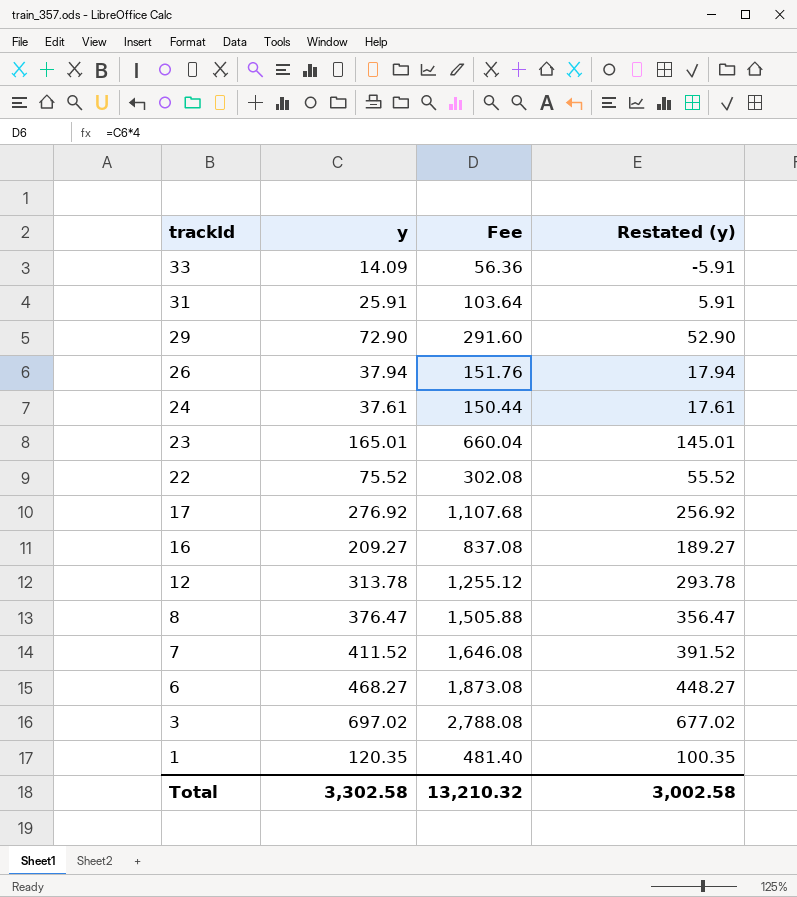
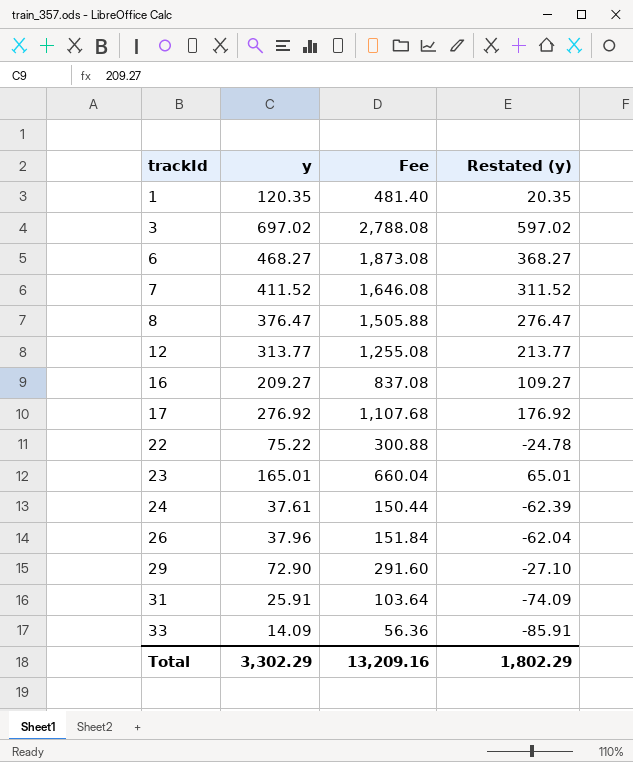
row order: trackId descending -> trackId ascending
column Restated (y) | formula: [y] - 20 -> [y] - 100
12 | y: 313.78 -> 313.77
12 | Fee: 1,255.12 -> 1,255.08
22 | y: 75.52 -> 75.22
22 | Fee: 302.08 -> 300.88
26 | y: 37.94 -> 37.96
26 | Fee: 151.76 -> 151.84
Total | y: 3,302.58 -> 3,302.29
Total | Fee: 13,210.32 -> 13,209.16
Total | Restated (y): 3,002.58 -> 1,802.29

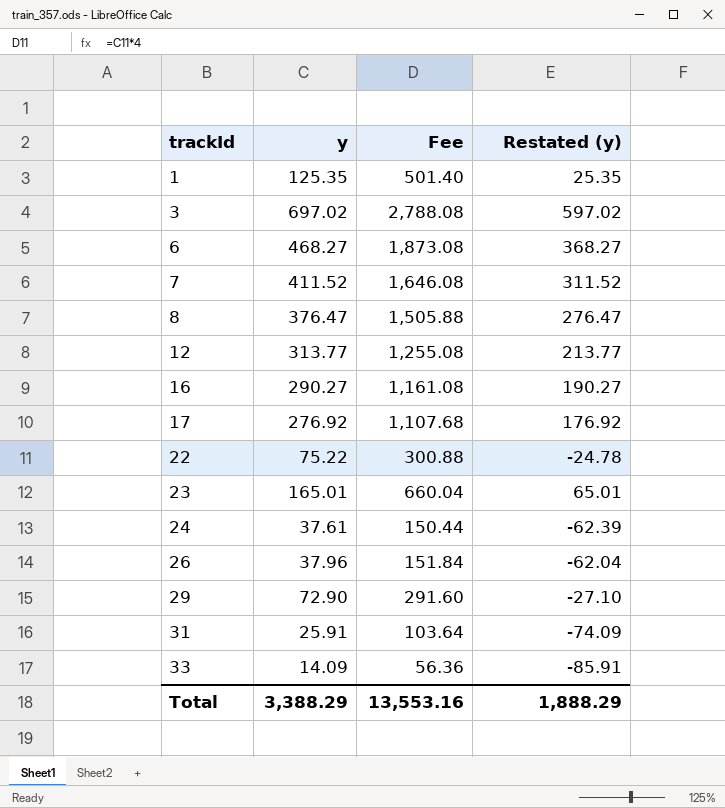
1 | y: 120.35 -> 125.35
1 | Fee: 481.40 -> 501.40
1 | Restated (y): 20.35 -> 25.35
16 | y: 209.27 -> 290.27
16 | Fee: 837.08 -> 1,161.08
16 | Restated (y): 109.27 -> 190.27
Total | y: 3,302.29 -> 3,388.29
Total | Fee: 13,209.16 -> 13,553.16
Total | Restated (y): 1,802.29 -> 1,888.29

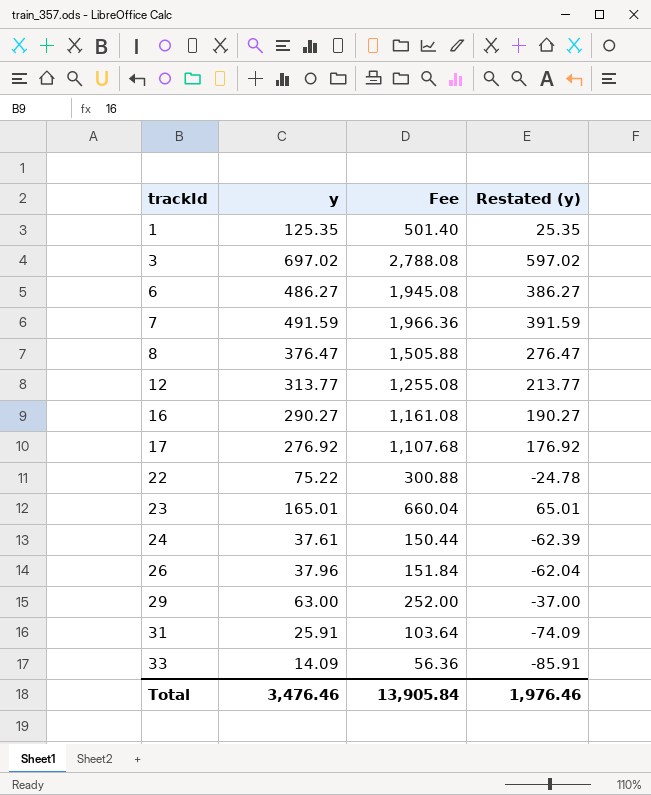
6 | y: 468.27 -> 486.27
6 | Fee: 1,873.08 -> 1,945.08
6 | Restated (y): 368.27 -> 386.27
7 | y: 411.52 -> 491.59
7 | Fee: 1,646.08 -> 1,966.36
7 | Restated (y): 311.52 -> 391.59
29 | y: 72.90 -> 63.00
29 | Fee: 291.60 -> 252.00
29 | Restated (y): -27.10 -> -37.00
Total | y: 3,388.29 -> 3,476.46
Total | Fee: 13,553.16 -> 13,905.84
Total | Restated (y): 1,888.29 -> 1,976.46

